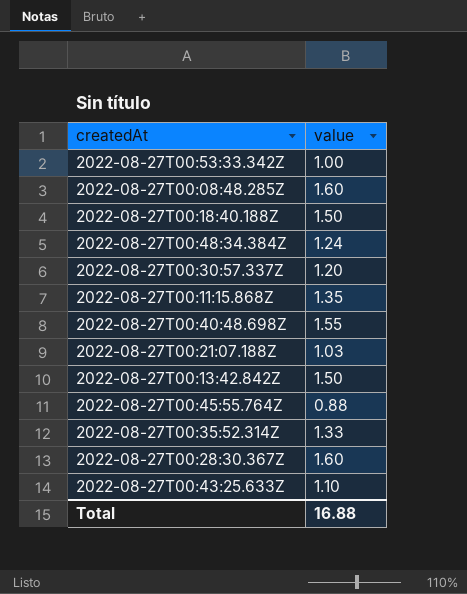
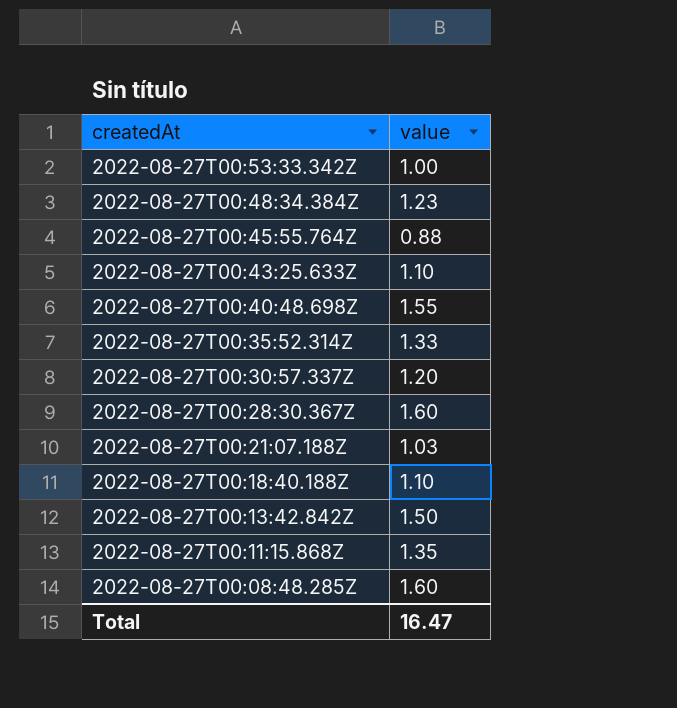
row order: none -> createdAt descending
2022-08-27T00:48:34.384Z | value: 1.24 -> 1.23
2022-08-27T00:18:40.188Z | value: 1.50 -> 1.10
Total | value: 16.88 -> 16.47

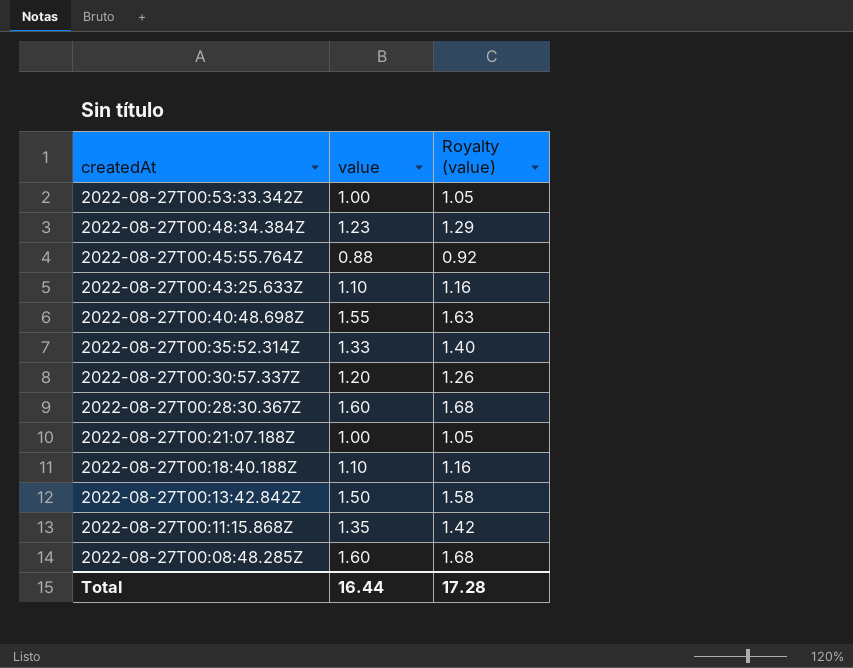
column Royalty (value) | formula: none -> [value] * 1.05
2022-08-27T00:21:07.188Z | value: 1.03 -> 1.00
Total | value: 16.47 -> 16.44

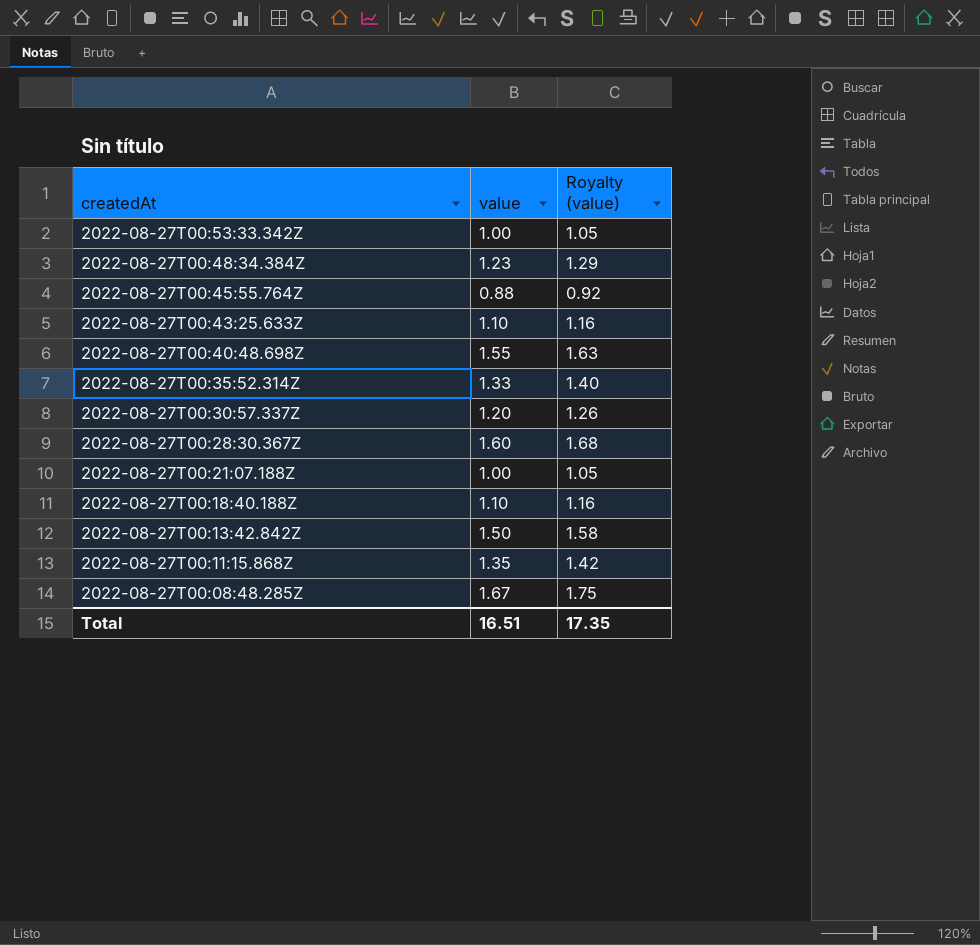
2022-08-27T00:08:48.285Z | value: 1.60 -> 1.67
2022-08-27T00:08:48.285Z | Royalty (value): 1.68 -> 1.75
Total | value: 16.44 -> 16.51
Total | Royalty (value): 17.28 -> 17.35

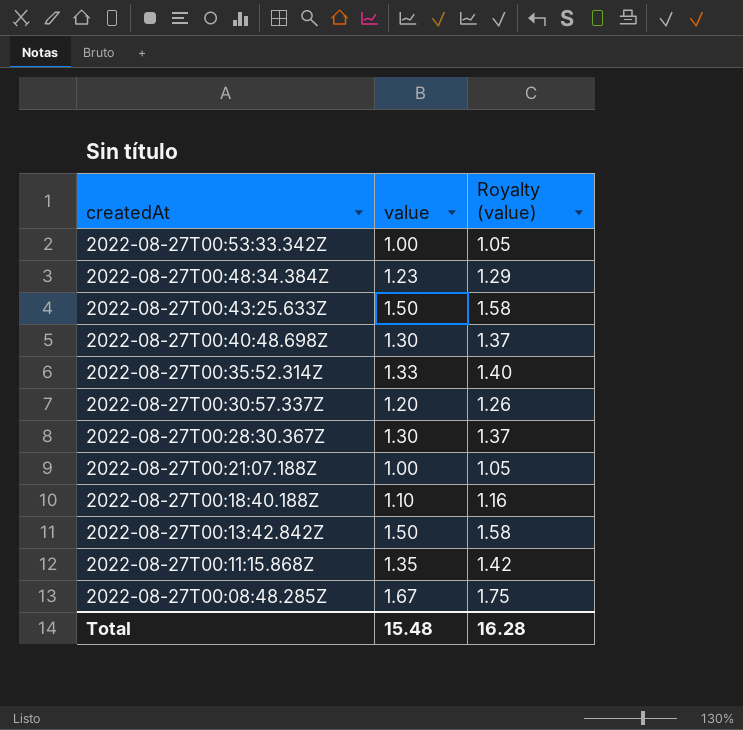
row 2022-08-27T00:45:55.764Z: 0.88 | 0.92 -> none
2022-08-27T00:43:25.633Z | value: 1.10 -> 1.50
2022-08-27T00:43:25.633Z | Royalty (value): 1.16 -> 1.58
2022-08-27T00:40:48.698Z | value: 1.55 -> 1.30
2022-08-27T00:40:48.698Z | Royalty (value): 1.63 -> 1.37
2022-08-27T00:28:30.367Z | value: 1.60 -> 1.30
2022-08-27T00:28:30.367Z | Royalty (value): 1.68 -> 1.37
Total | value: 16.51 -> 15.48
Total | Royalty (value): 17.35 -> 16.28

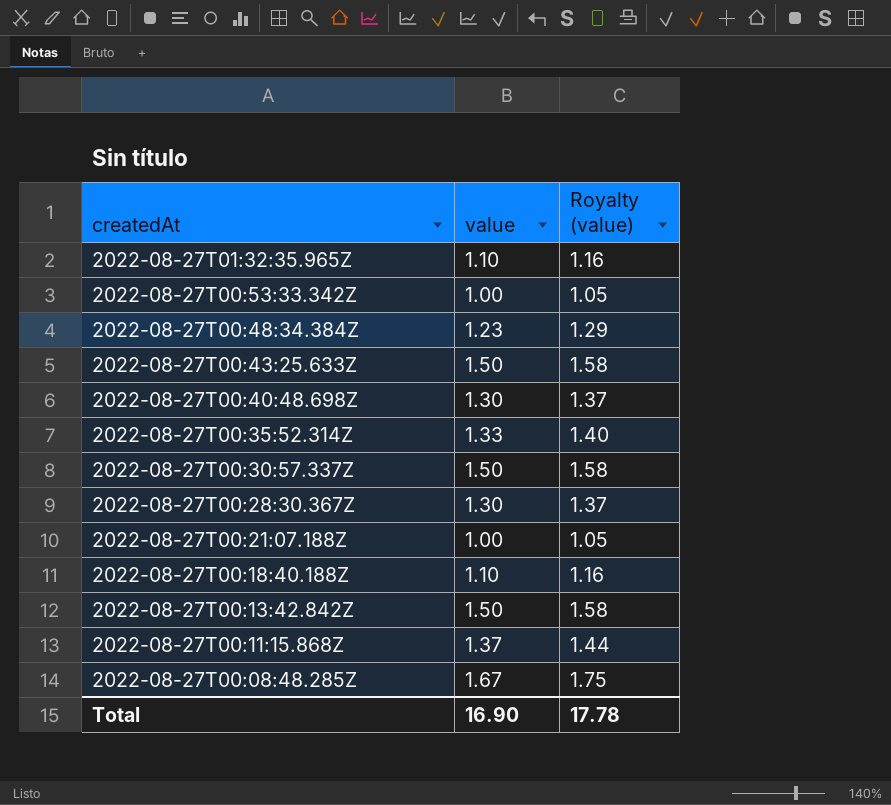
row 2022-08-27T01:32:35.965Z: none -> 1.10 | 1.16
2022-08-27T00:30:57.337Z | value: 1.20 -> 1.50
2022-08-27T00:30:57.337Z | Royalty (value): 1.26 -> 1.58
2022-08-27T00:11:15.868Z | value: 1.35 -> 1.37
2022-08-27T00:11:15.868Z | Royalty (value): 1.42 -> 1.44
Total | value: 15.48 -> 16.90
Total | Royalty (value): 16.28 -> 17.78

